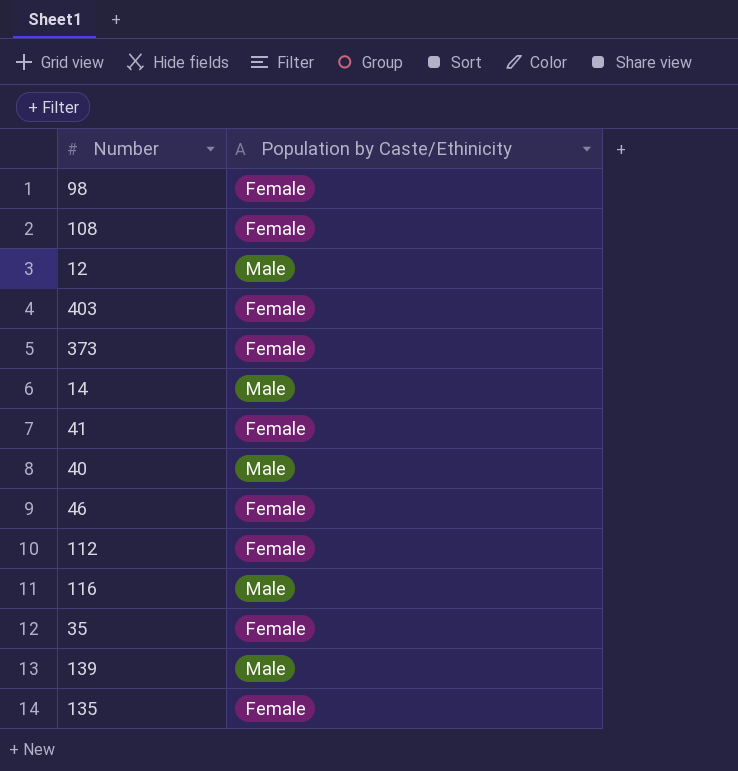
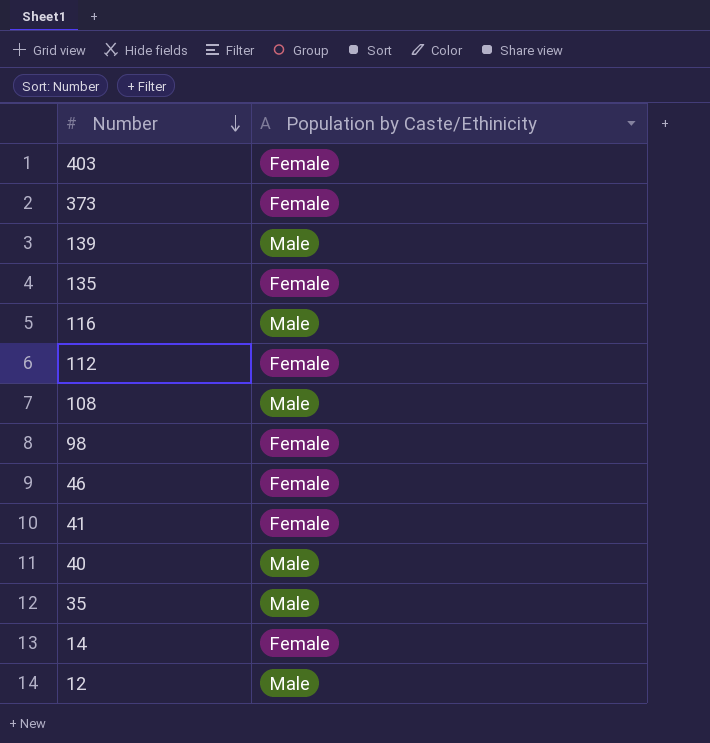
row order: none -> Number descending
108 | Population by Caste/Ethinicity: Female -> Male
35 | Population by Caste/Ethinicity: Female -> Male
14 | Population by Caste/Ethinicity: Male -> Female

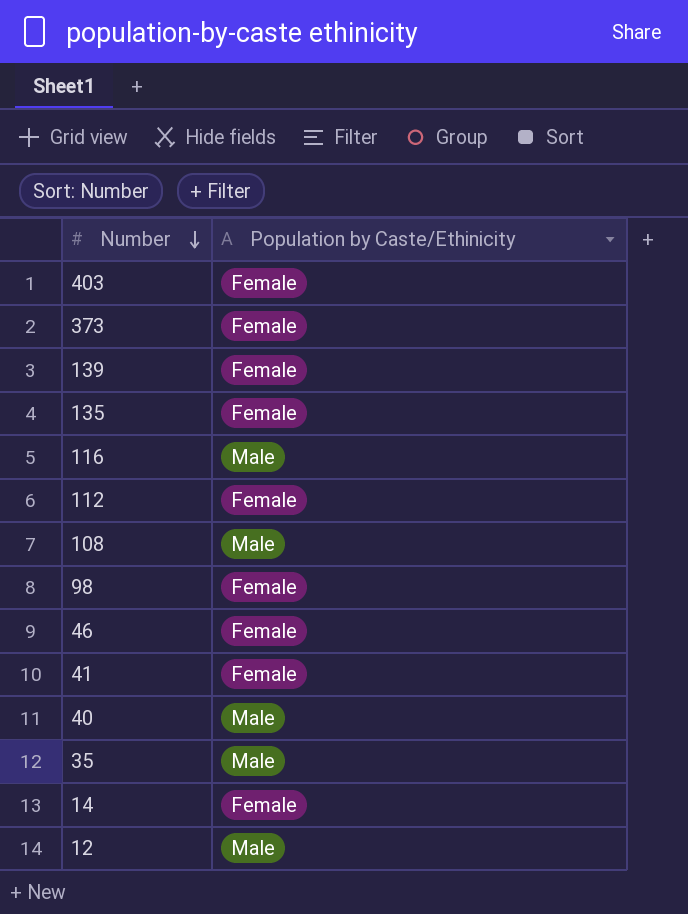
139 | Population by Caste/Ethinicity: Male -> Female

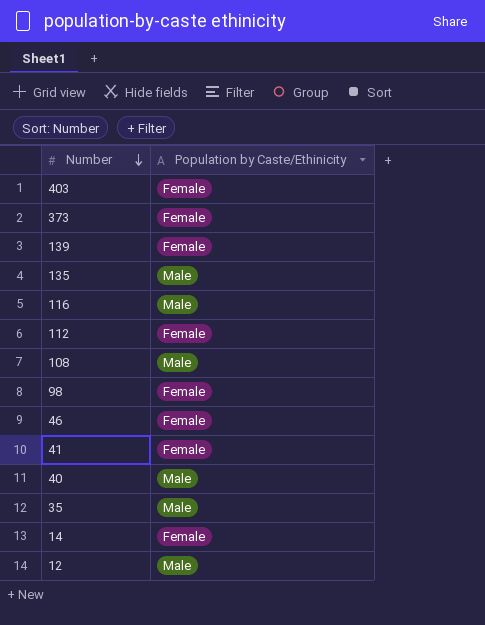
135 | Population by Caste/Ethinicity: Female -> Male

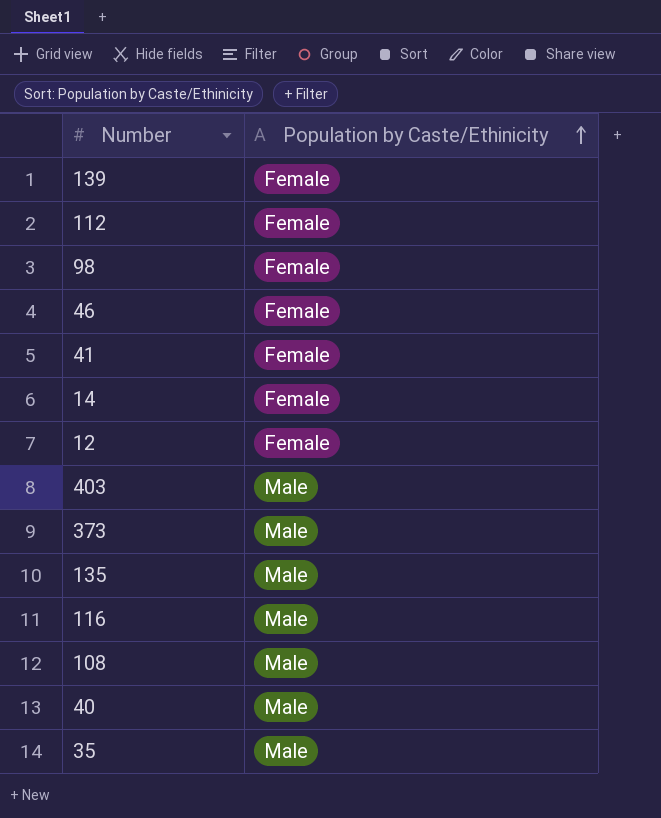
row order: Number descending -> Population by Caste/Ethinicity ascending
12 | Population by Caste/Ethinicity: Male -> Female
403 | Population by Caste/Ethinicity: Female -> Male
373 | Population by Caste/Ethinicity: Female -> Male

